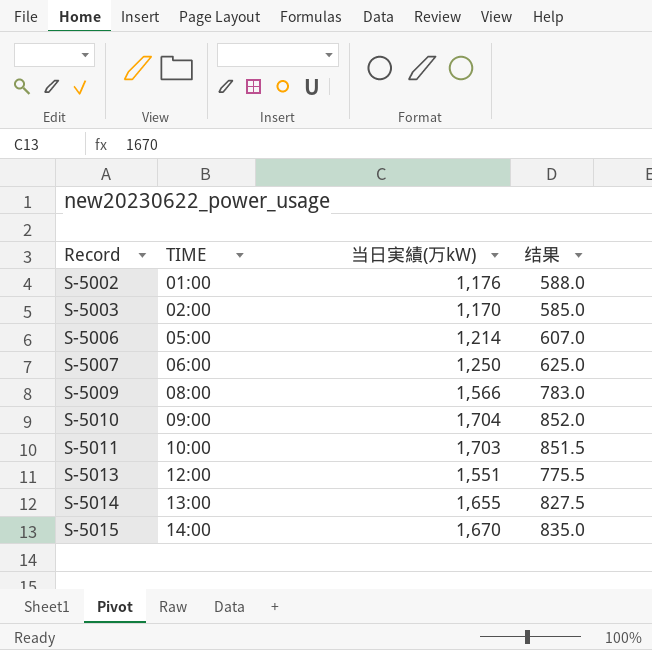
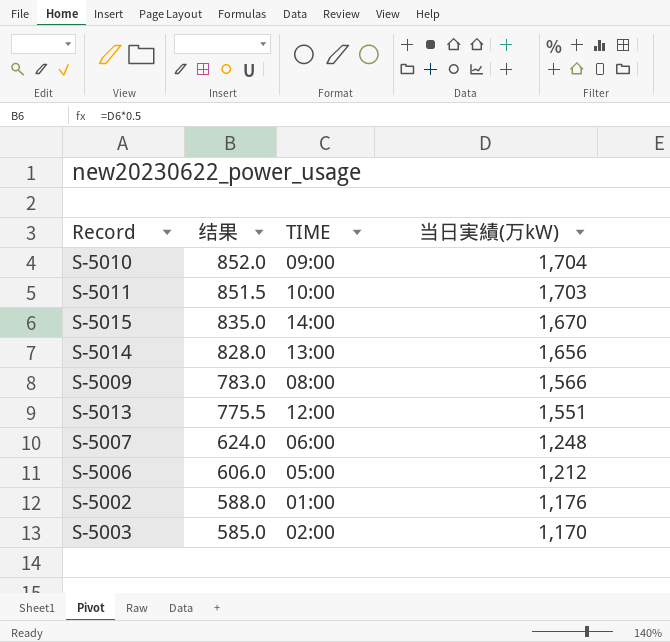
row order: Record ascending -> 结果 descending
column 结果 | position: 4 -> 2
S-5014 | 结果: 827.5 -> 828.0
S-5014 | 当日実績(万kW): 1,655 -> 1,656
S-5007 | 结果: 625.0 -> 624.0
S-5007 | 当日実績(万kW): 1,250 -> 1,248
S-5006 | 结果: 607.0 -> 606.0
S-5006 | 当日実績(万kW): 1,214 -> 1,212

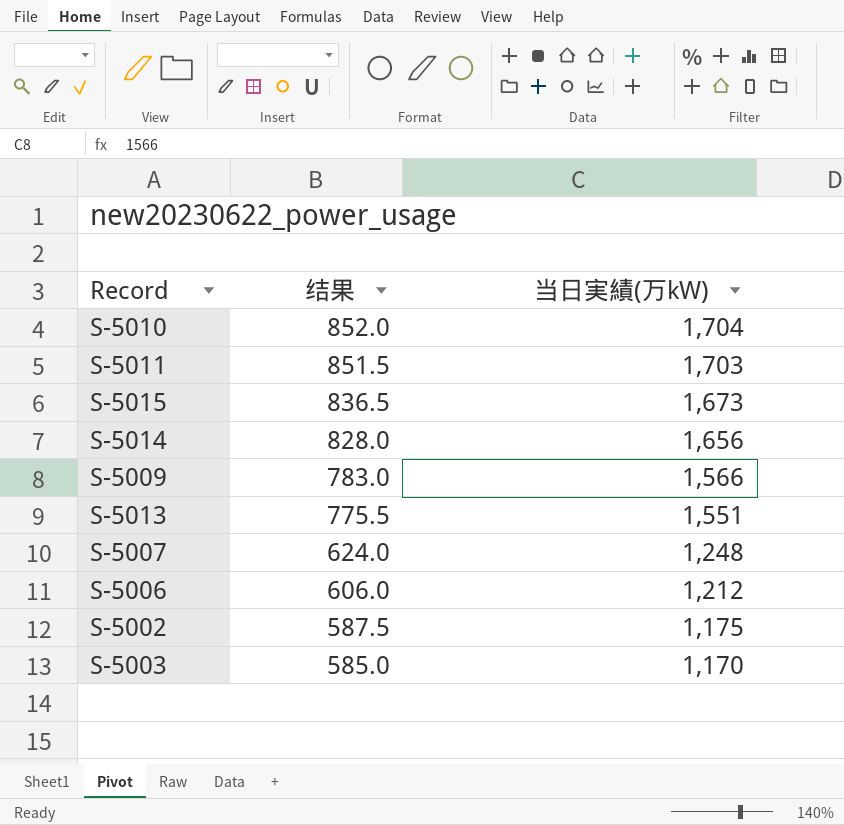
column TIME | position: 3 -> none
S-5015 | 结果: 835.0 -> 836.5
S-5015 | 当日実績(万kW): 1,670 -> 1,673
S-5002 | 结果: 588.0 -> 587.5
S-5002 | 当日実績(万kW): 1,176 -> 1,175

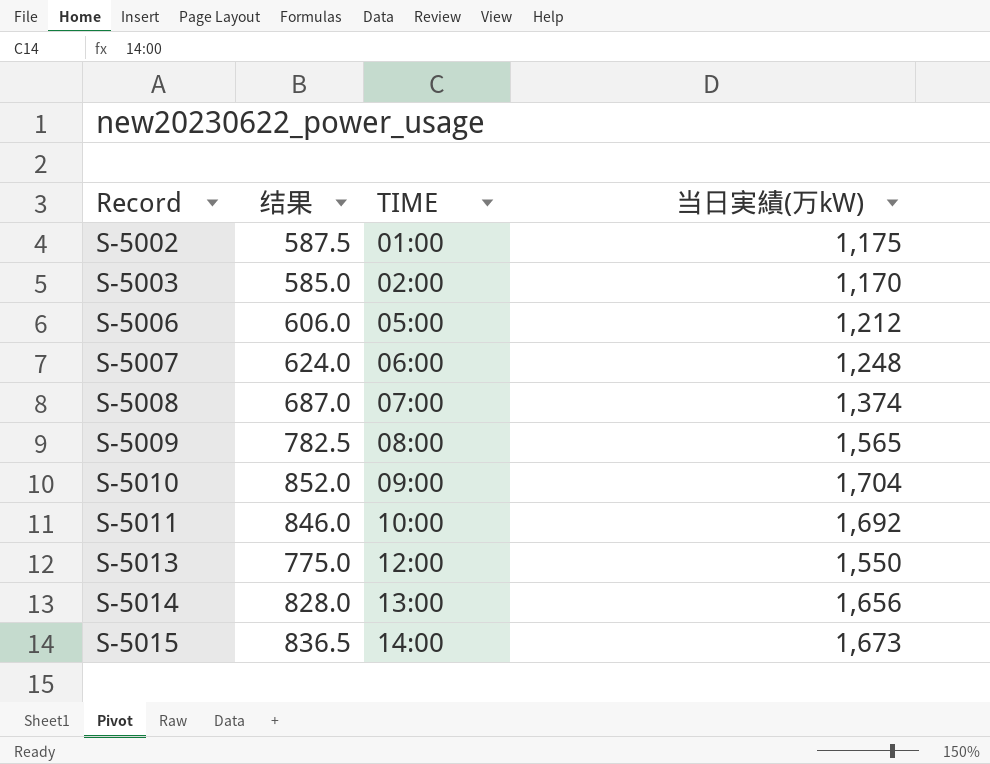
row order: 结果 descending -> Record ascending
column TIME | position: none -> 3
row S-5008: none -> 687.0 | 07:00 | 1,374
S-5009 | 结果: 783.0 -> 782.5
S-5009 | 当日実績(万kW): 1,566 -> 1,565
S-5011 | 结果: 851.5 -> 846.0
S-5011 | 当日実績(万kW): 1,703 -> 1,692
S-5013 | 结果: 775.5 -> 775.0
S-5013 | 当日実績(万kW): 1,551 -> 1,550

